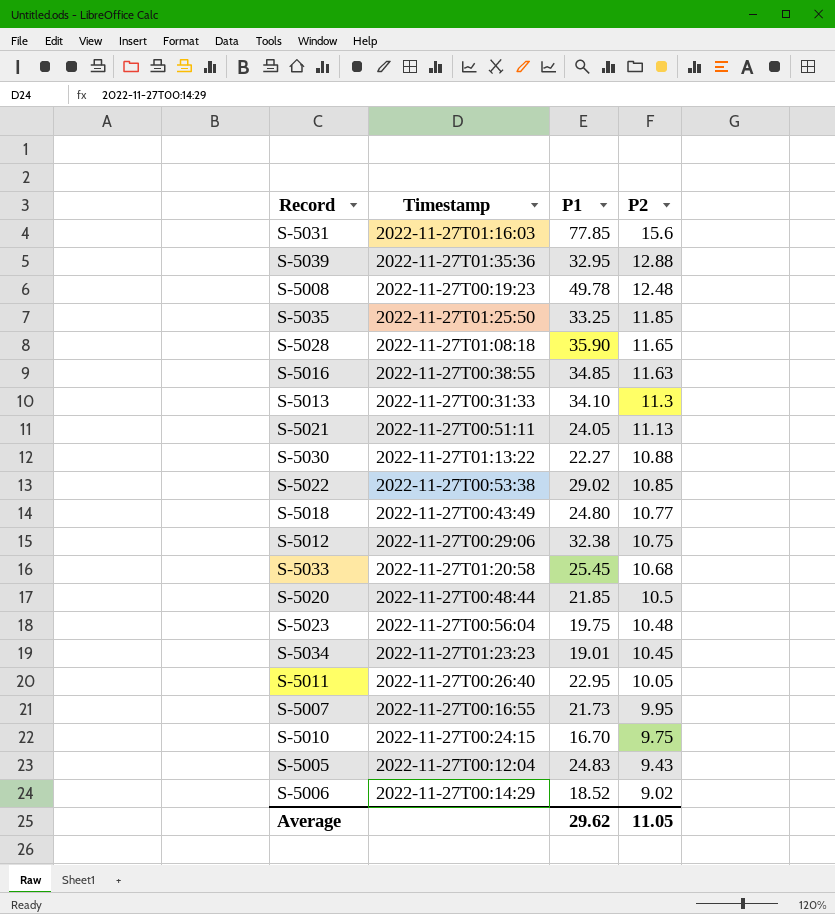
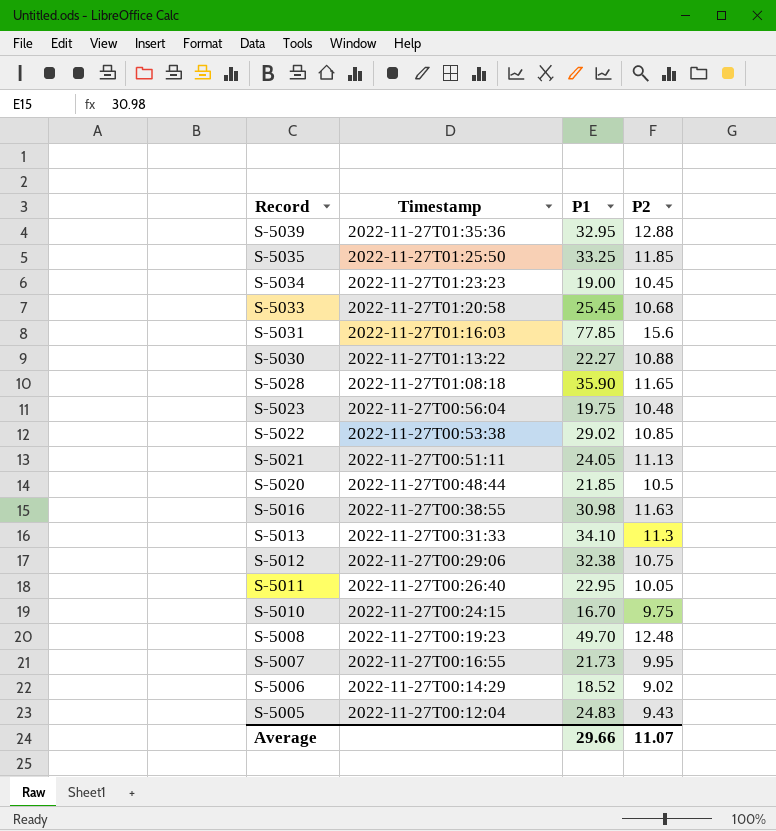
row order: P2 descending -> Record descending
row S-5018: 2022-11-27T00:43:49 | 24.80 | 10.77 -> none
S-5034 | P1: 19.01 -> 19.00
S-5016 | P1: 34.85 -> 30.98
S-5008 | P1: 49.78 -> 49.70
Average | P1: 29.62 -> 29.66
Average | P2: 11.05 -> 11.07

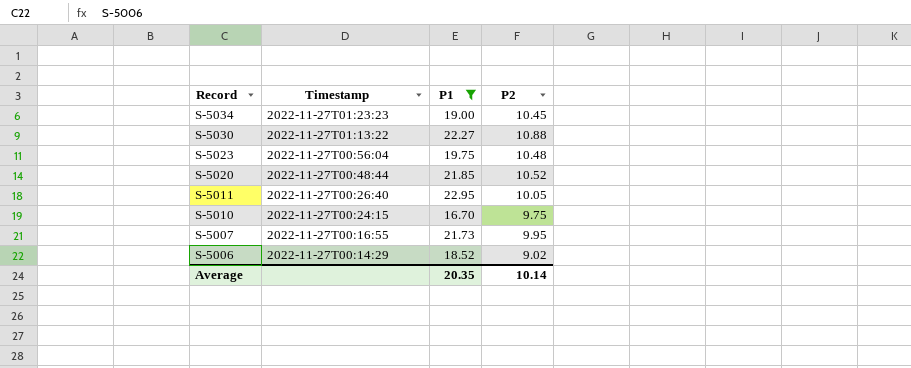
filter: none -> P1 <= 22.95
S-5020 | P2: 10.5 -> 10.52
Average | P1: 29.66 -> 20.35
Average | P2: 11.07 -> 10.14

